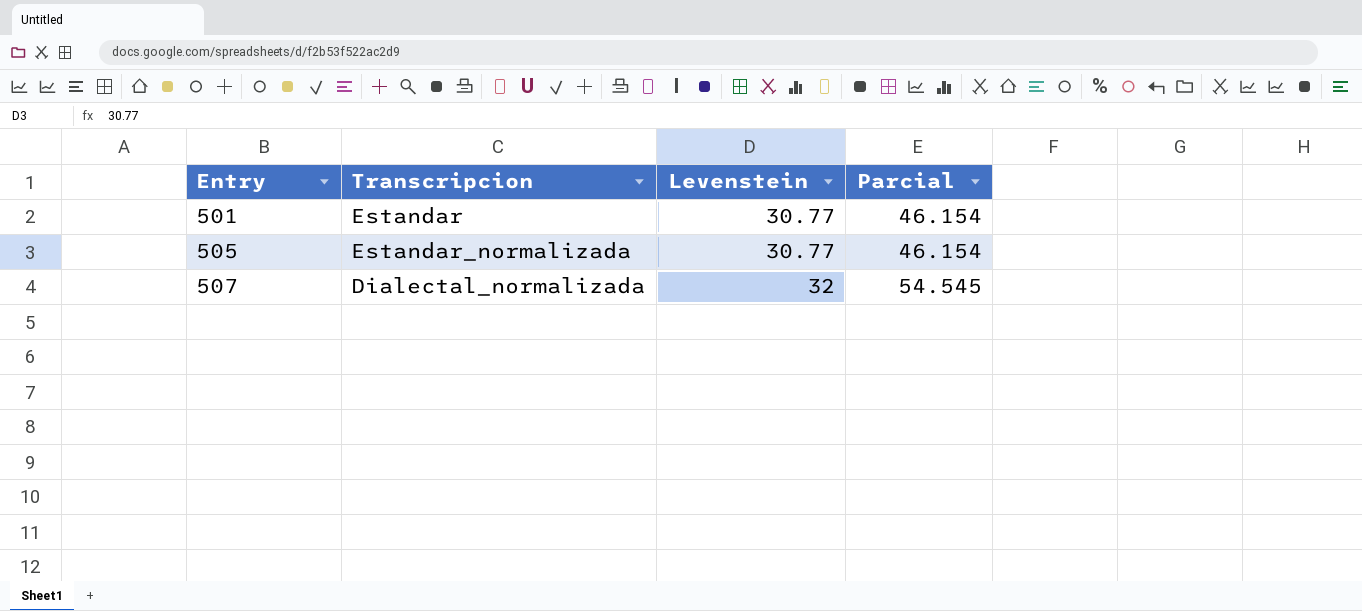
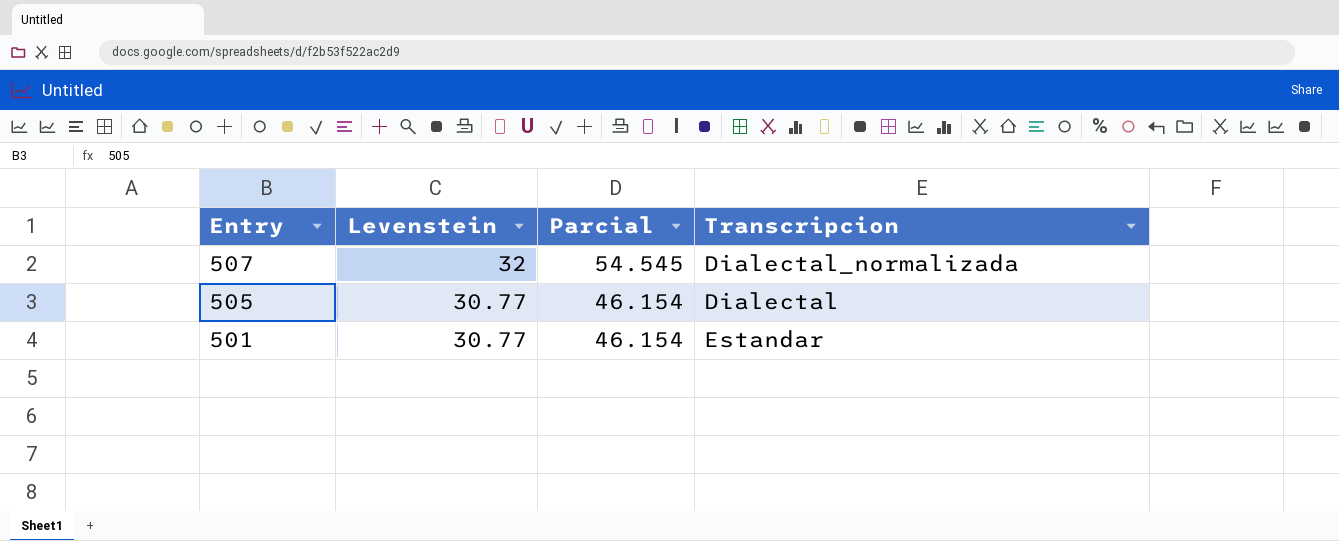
row order: Entry ascending -> Entry descending
column Transcripcion | position: 2 -> 4
505 | Transcripcion: Estandar_normalizada -> Dialectal

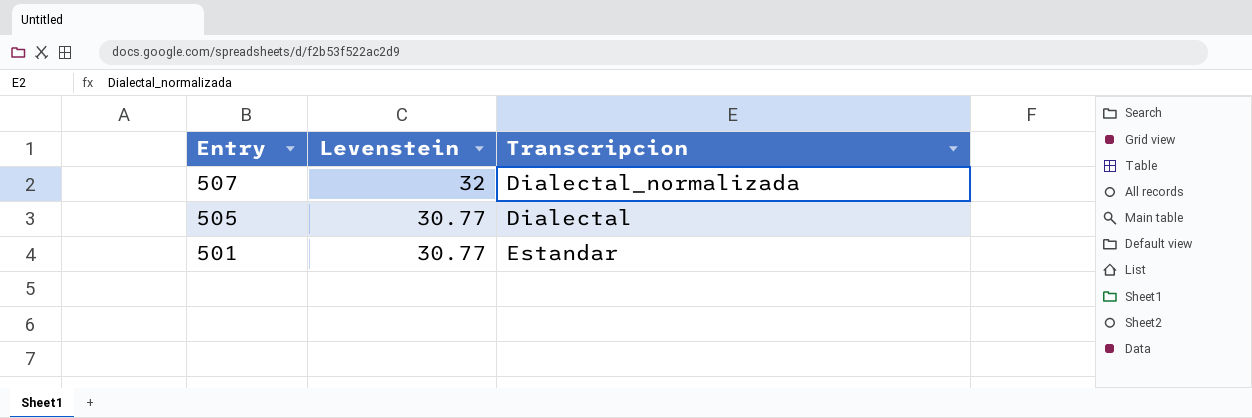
column Parcial | position: 3 -> none

